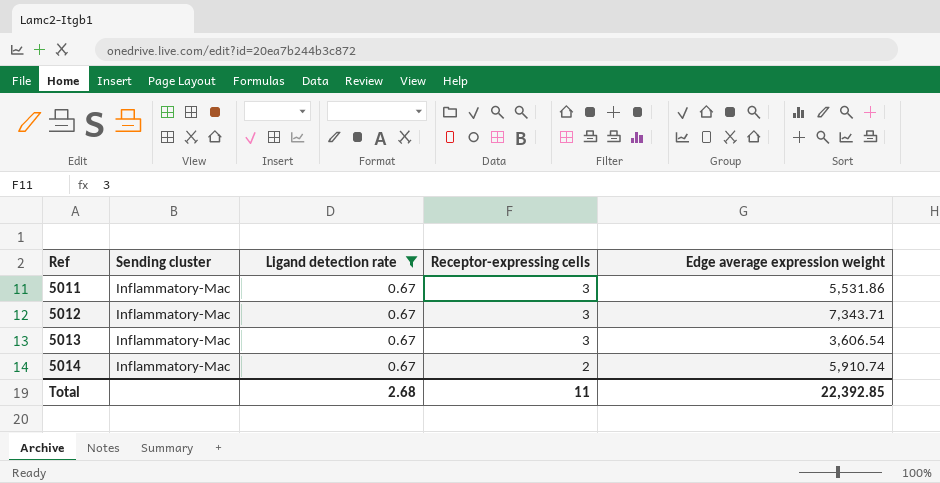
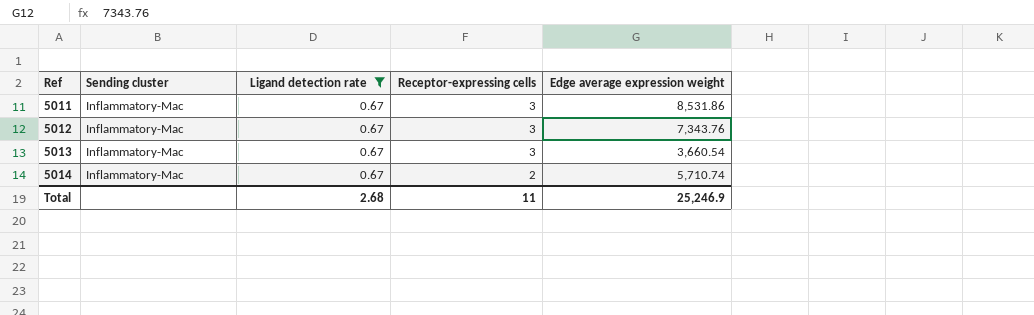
5011 | Edge average expression weight: 5,531.86 -> 8,531.86
5012 | Edge average expression weight: 7,343.71 -> 7,343.76
5013 | Edge average expression weight: 3,606.54 -> 3,660.54
5014 | Edge average expression weight: 5,910.74 -> 5,710.74
Total | Edge average expression weight: 22,392.85 -> 25,246.9

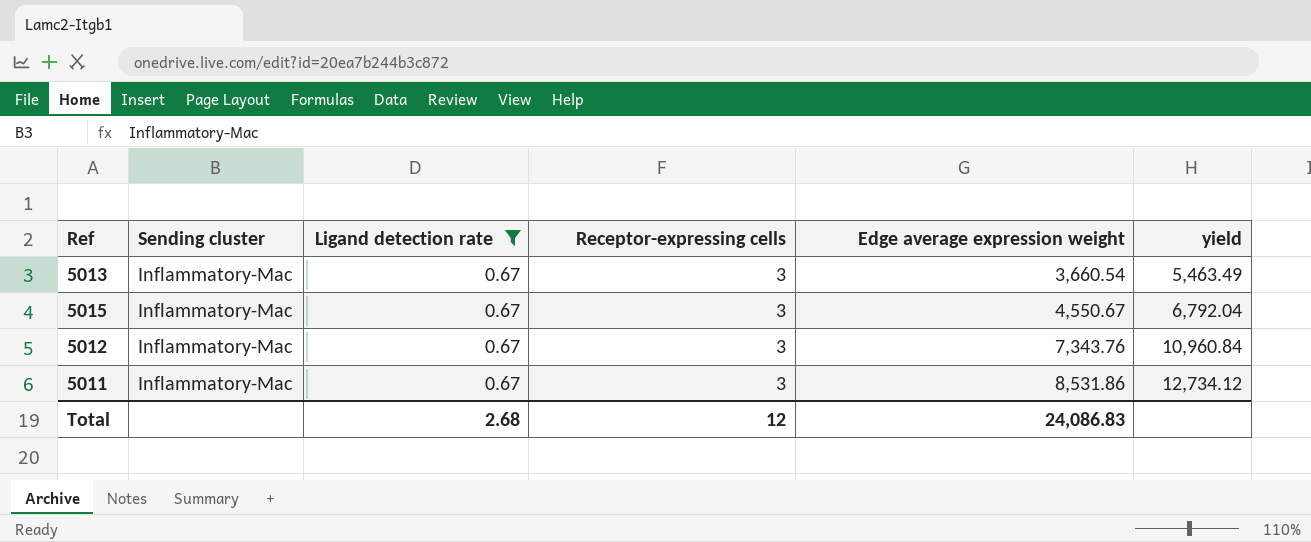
row order: Ref ascending -> Edge average expression weight ascending
column yield | formula: none -> [Edge average expression weight] / [Ligand detection rate]
row 5014: Inflammatory-Mac | 0.67 | 2 | 5,710.74 -> none
row 5015: none -> Inflammatory-Mac | 0.67 | 3 | 4,550.67 | 6,792.04
Total | Receptor-expressing cells: 11 -> 12
Total | Edge average expression weight: 25,246.9 -> 24,086.83

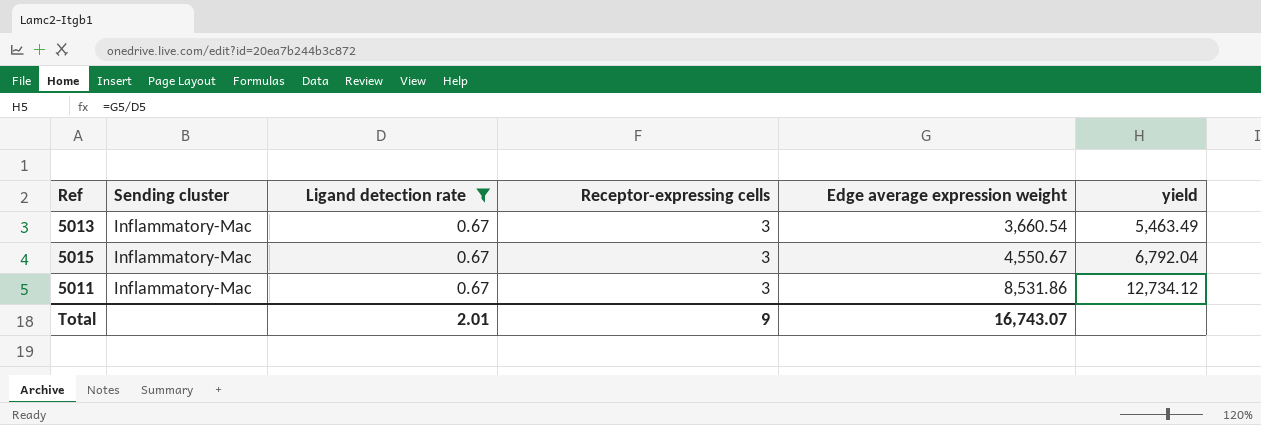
row 5012: Inflammatory-Mac | 0.67 | 3 | 7,343.76 | 10,960.84 -> none
Total | Ligand detection rate: 2.68 -> 2.01
Total | Receptor-expressing cells: 12 -> 9
Total | Edge average expression weight: 24,086.83 -> 16,743.07

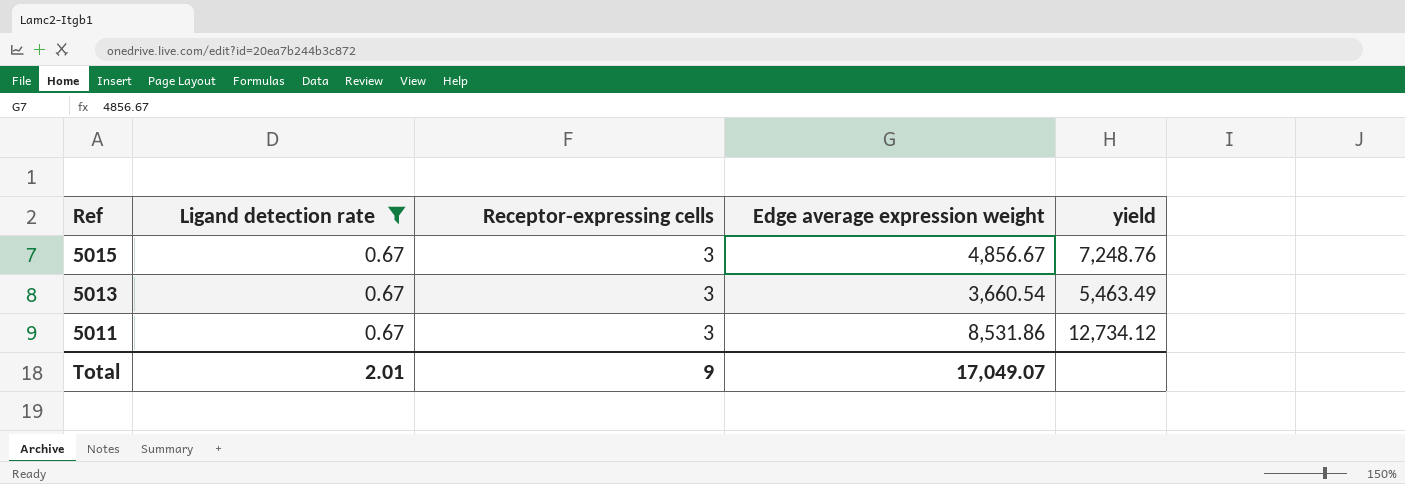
row order: Edge average expression weight ascending -> Ref descending
column Sending cluster | position: 2 -> none
5015 | Edge average expression weight: 4,550.67 -> 4,856.67
5015 | yield: 6,792.04 -> 7,248.76
Total | Edge average expression weight: 16,743.07 -> 17,049.07

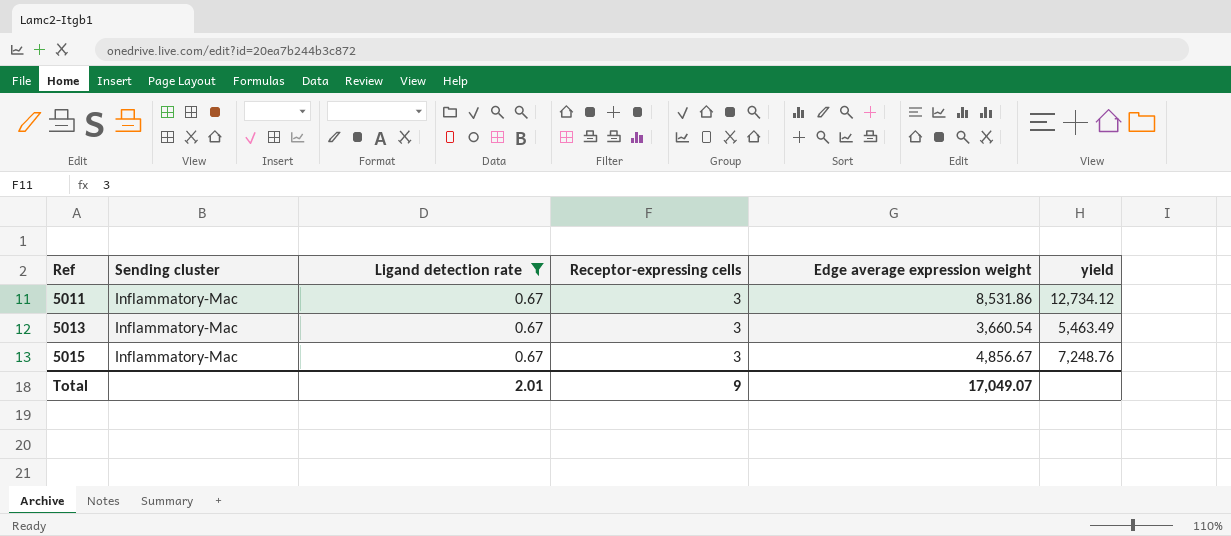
row order: Ref descending -> Ref ascending
column Sending cluster | position: none -> 2

